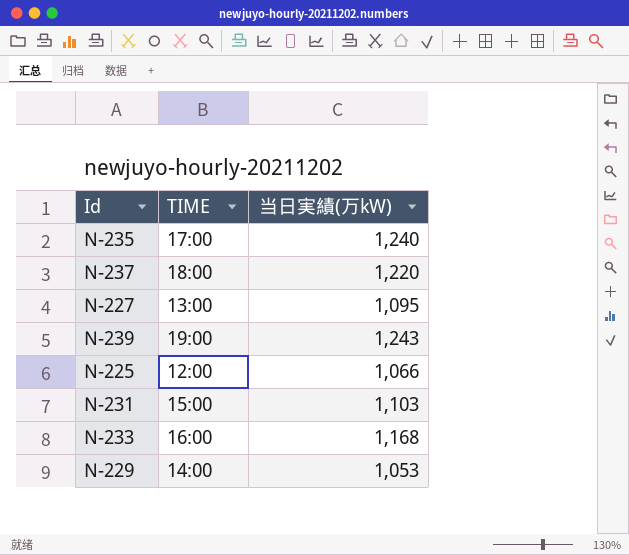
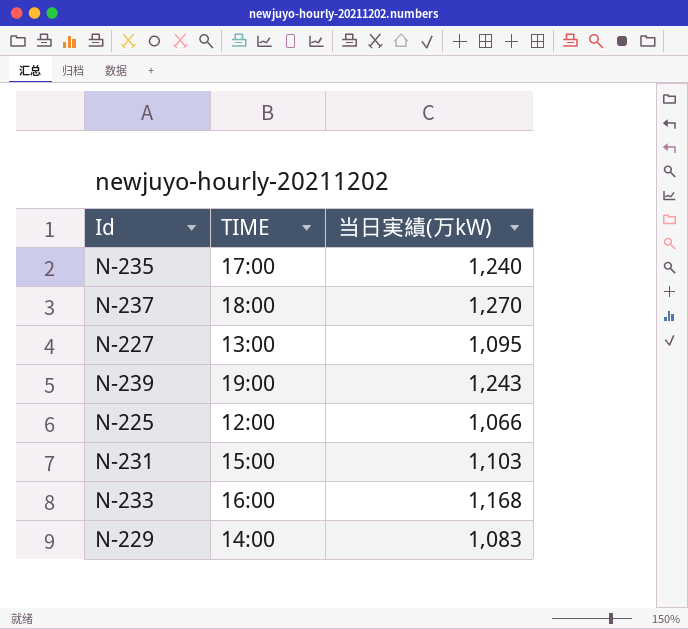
N-237 | 当日実績(万kW): 1,220 -> 1,270
N-229 | 当日実績(万kW): 1,053 -> 1,083

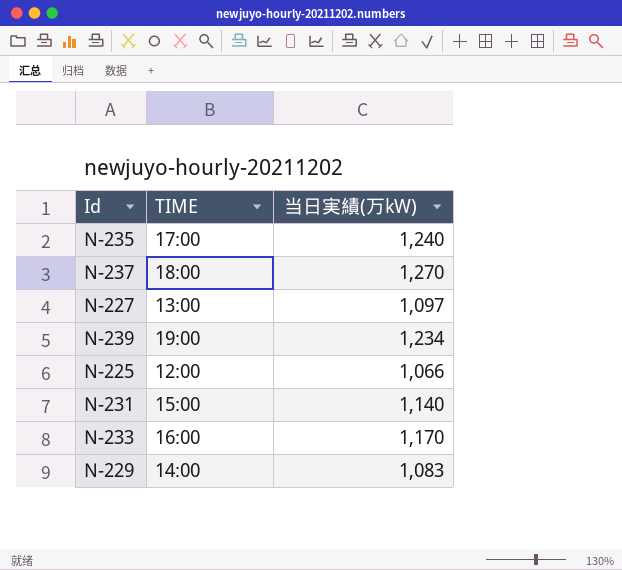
N-227 | 当日実績(万kW): 1,095 -> 1,097
N-239 | 当日実績(万kW): 1,243 -> 1,234
N-231 | 当日実績(万kW): 1,103 -> 1,140
N-233 | 当日実績(万kW): 1,168 -> 1,170

